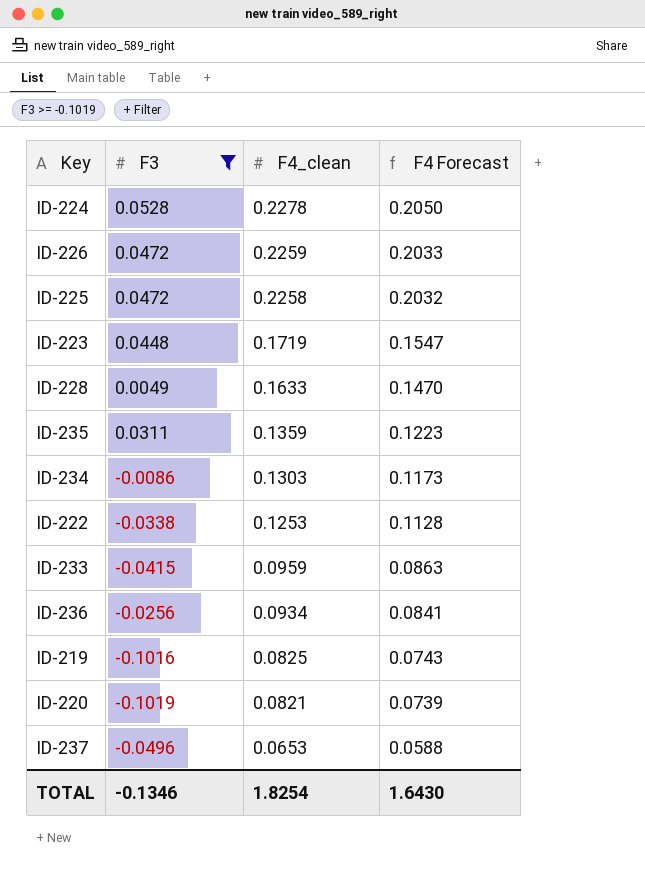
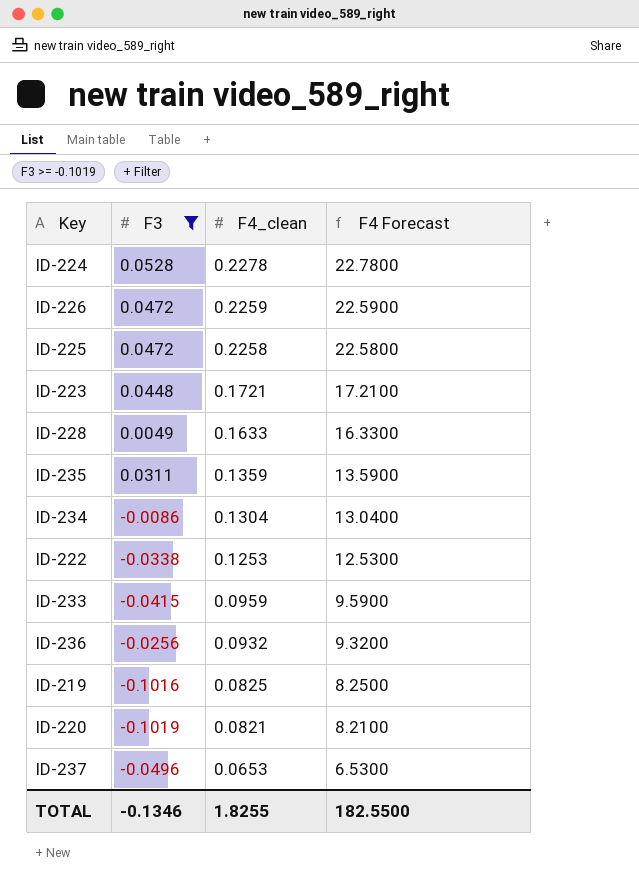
column F4 Forecast | formula: [F4_clean] * 0.9 -> [F4_clean] * 100
ID-223 | F4_clean: 0.1719 -> 0.1721
ID-234 | F4_clean: 0.1303 -> 0.1304
ID-236 | F4_clean: 0.0934 -> 0.0932
TOTAL | F4_clean: 1.8254 -> 1.8255
TOTAL | F4 Forecast: 1.6430 -> 182.5500

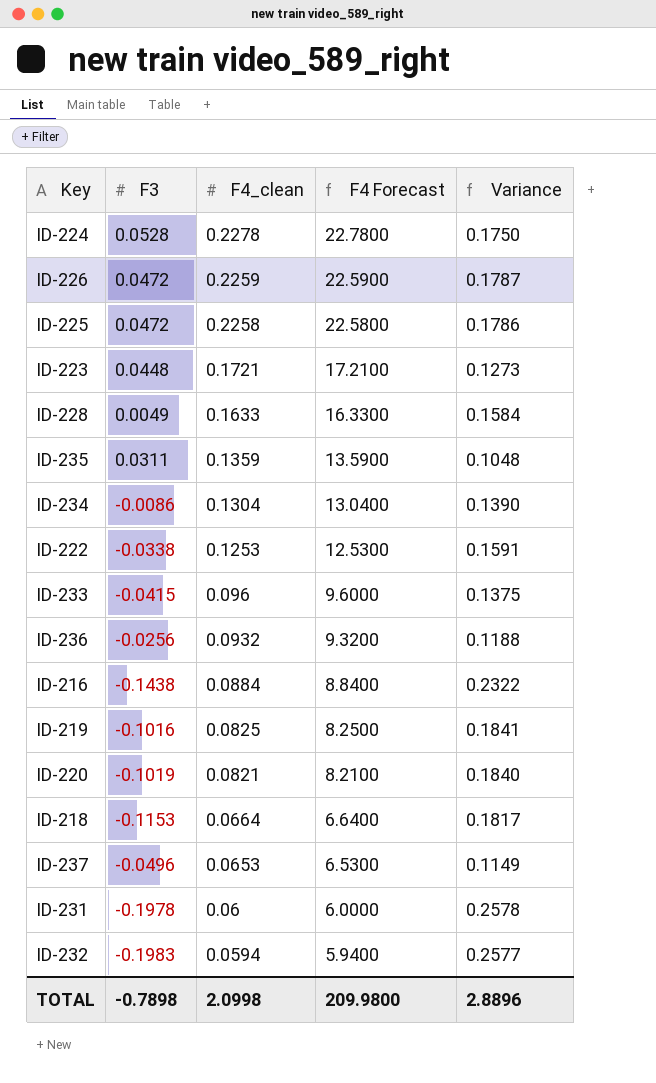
filter: F3 >= -0.1019 -> none
column Variance | formula: none -> [F4_clean] - [F3]
ID-233 | F4_clean: 0.0959 -> 0.096
ID-233 | F4 Forecast: 9.5900 -> 9.6000
TOTAL | F3: -0.1346 -> -0.7898
TOTAL | F4_clean: 1.8255 -> 2.0998
TOTAL | F4 Forecast: 182.5500 -> 209.9800

